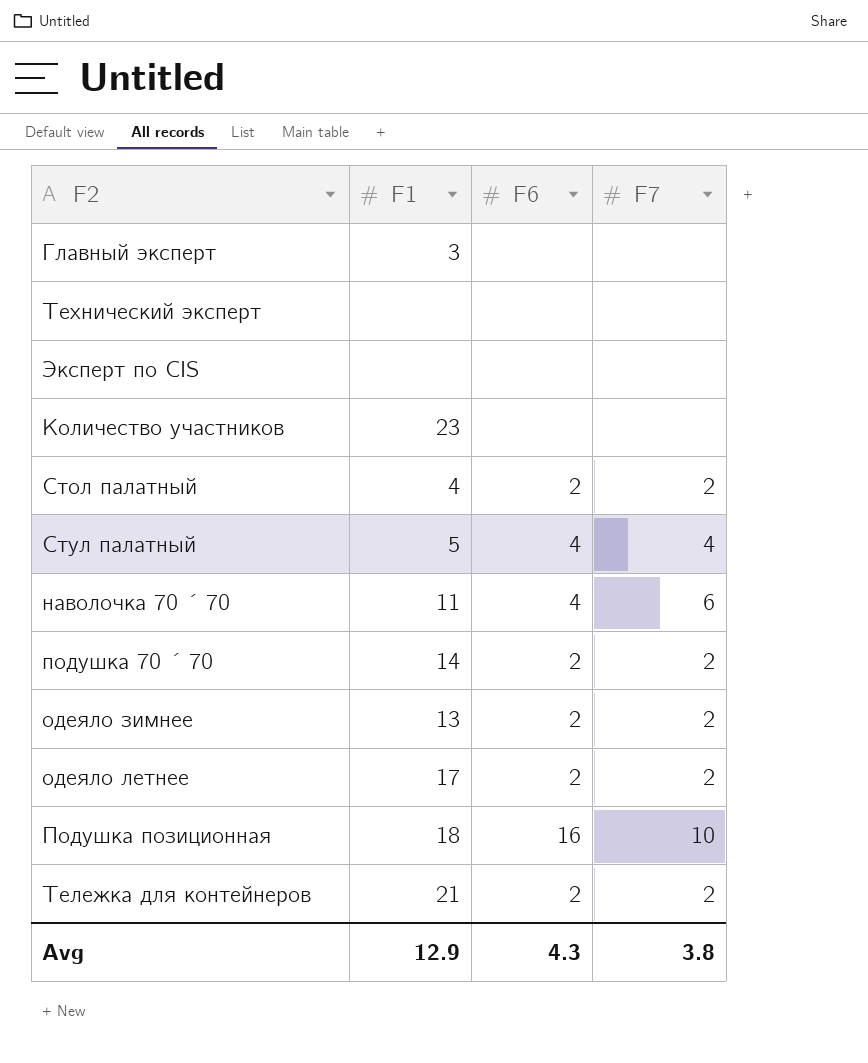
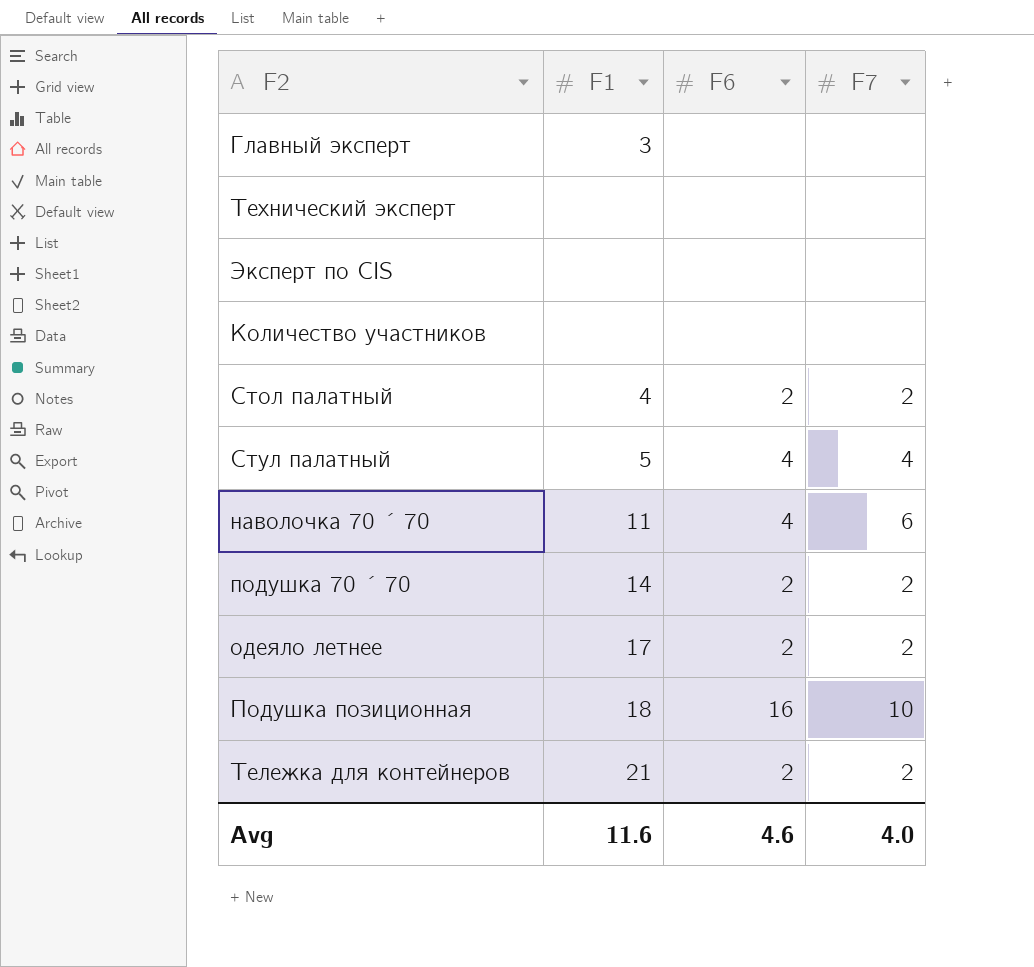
row одеяло зимнее: 13 | 2 | 2 -> none
Количество участников | F1: 23 -> none
Avg | F1: 12.9 -> 11.6
Avg | F6: 4.3 -> 4.6
Avg | F7: 3.8 -> 4.0

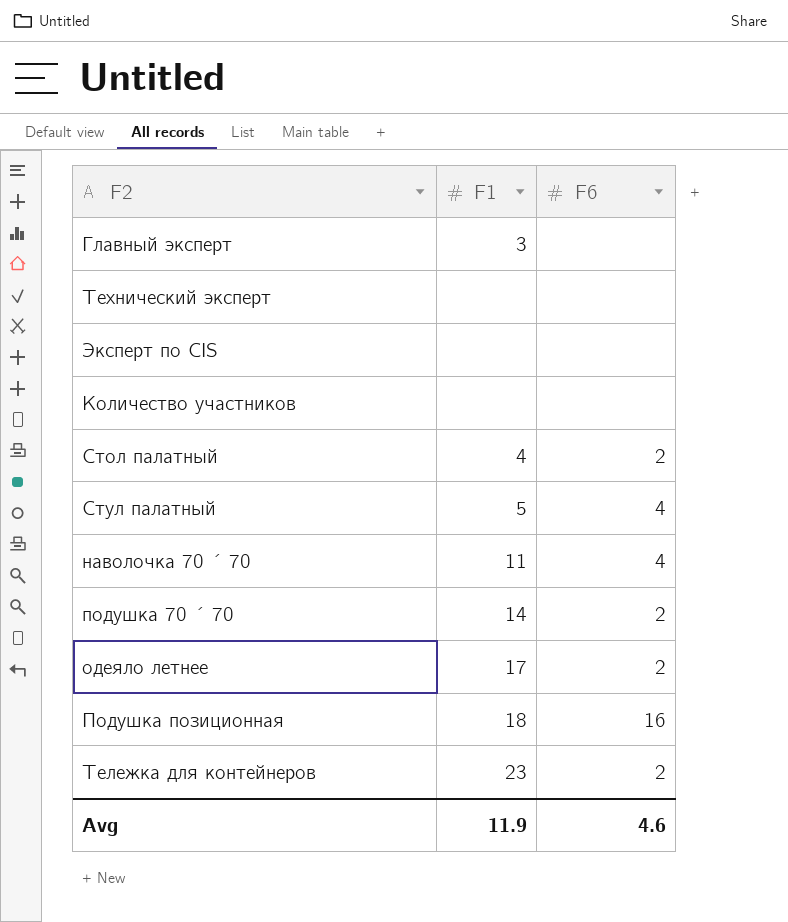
column F7 | position: 4 -> none
Тележка для контейнеров | F1: 21 -> 23
Avg | F1: 11.6 -> 11.9

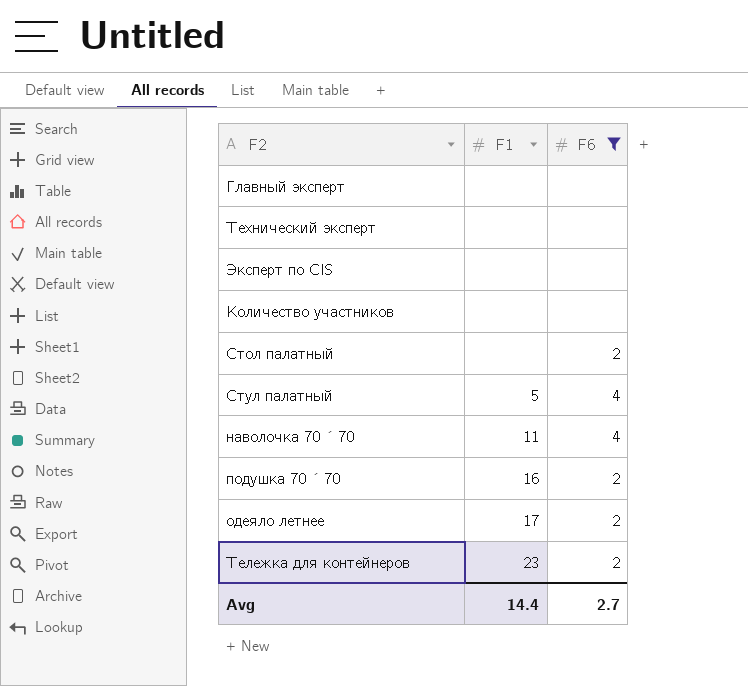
filter: none -> F6 != 16
Главный эксперт | F1: 3 -> none
Стол палатный | F1: 4 -> none
подушка 70 ´ 70 | F1: 14 -> 16
Avg | F1: 11.9 -> 14.4
Avg | F6: 4.6 -> 2.7

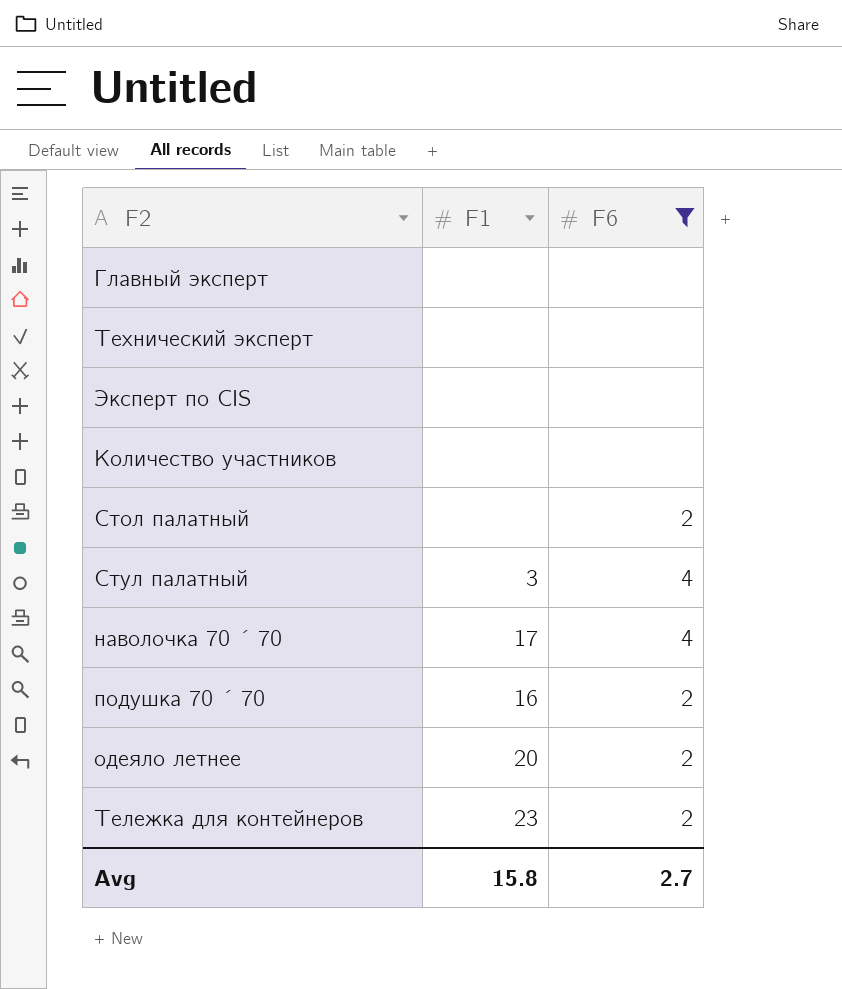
Стул палатный | F1: 5 -> 3
наволочка 70 ´ 70 | F1: 11 -> 17
одеяло летнее | F1: 17 -> 20
Avg | F1: 14.4 -> 15.8

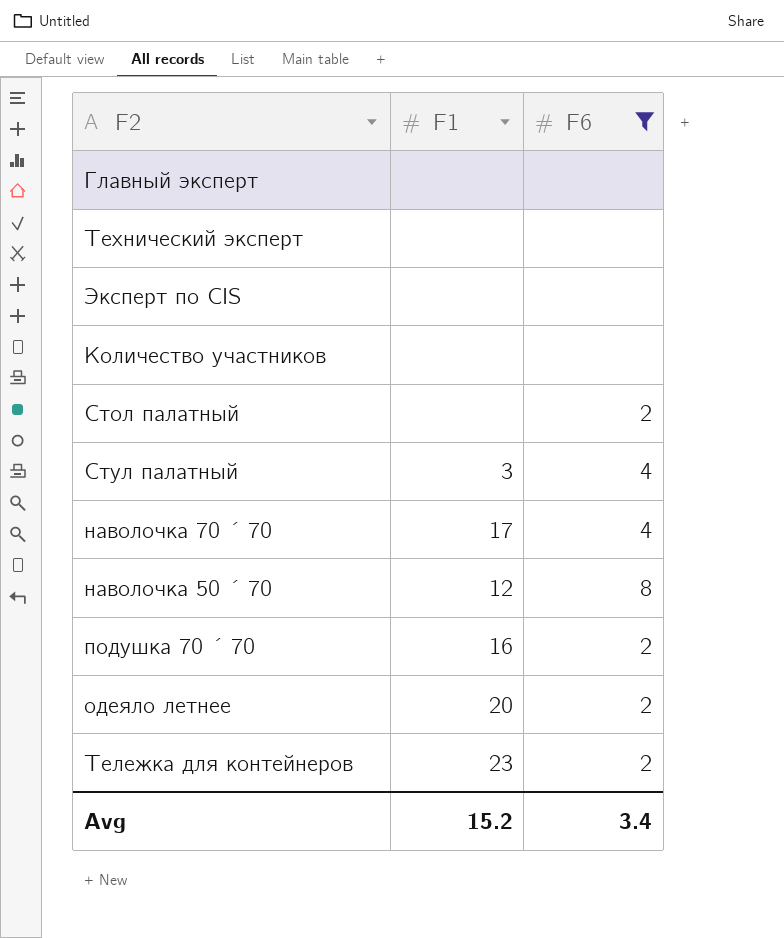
row наволочка 50 ´ 70: none -> 12 | 8
Avg | F1: 15.8 -> 15.2
Avg | F6: 2.7 -> 3.4

